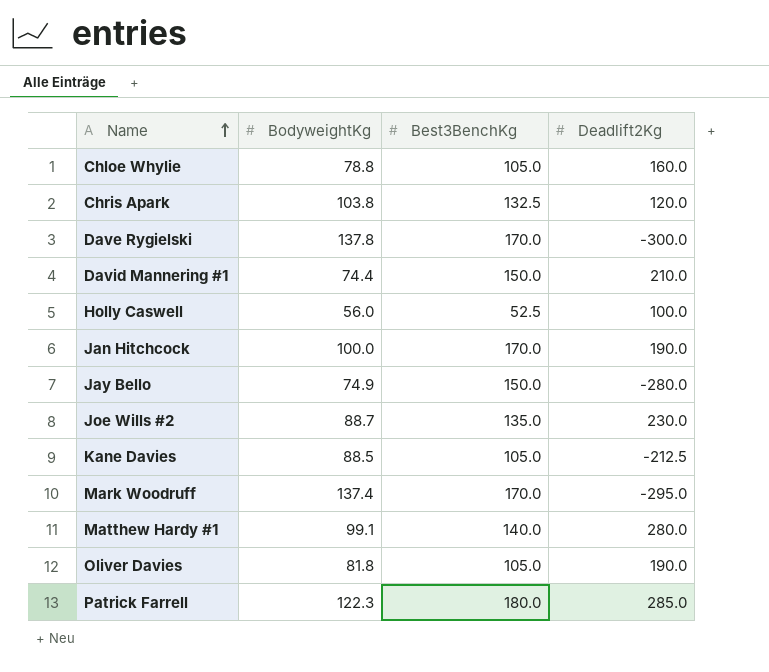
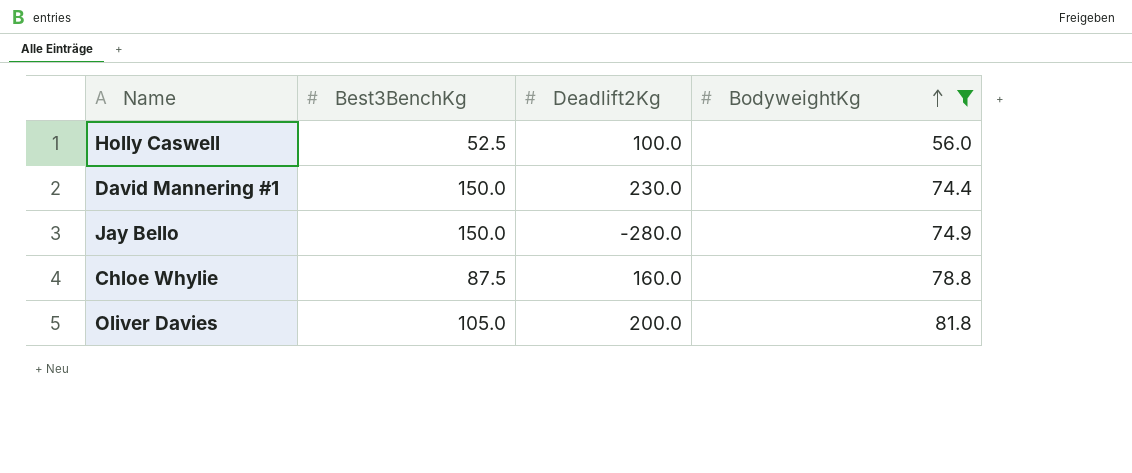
filter: none -> BodyweightKg <= 81.8
row order: Name ascending -> BodyweightKg ascending
column BodyweightKg | position: 2 -> 4
David Mannering #1 | Deadlift2Kg: 210.0 -> 230.0
Chloe Whylie | Best3BenchKg: 105.0 -> 87.5
Oliver Davies | Deadlift2Kg: 190.0 -> 200.0

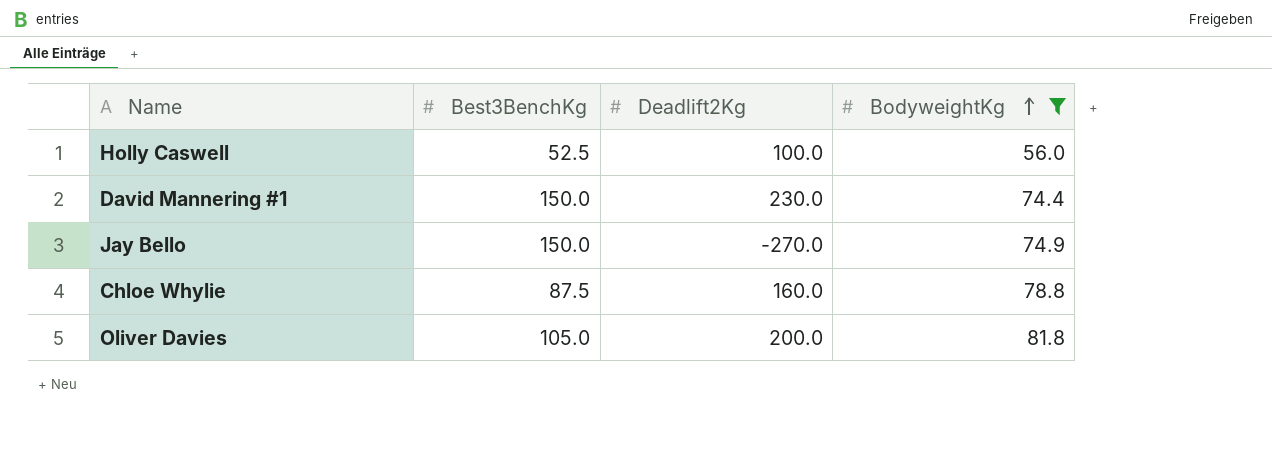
Jay Bello | Deadlift2Kg: -280.0 -> -270.0

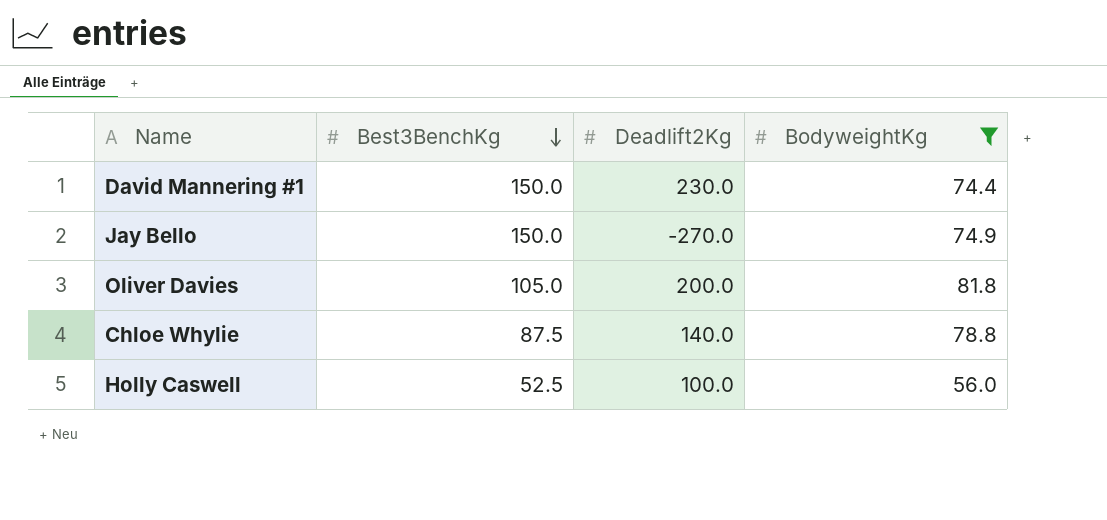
row order: BodyweightKg ascending -> Best3BenchKg descending
Chloe Whylie | Deadlift2Kg: 160.0 -> 140.0

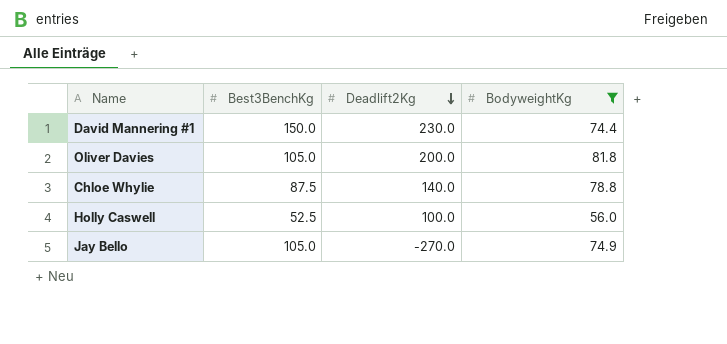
row order: Best3BenchKg descending -> Deadlift2Kg descending
Jay Bello | Best3BenchKg: 150.0 -> 105.0

